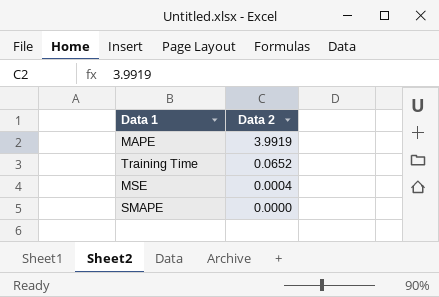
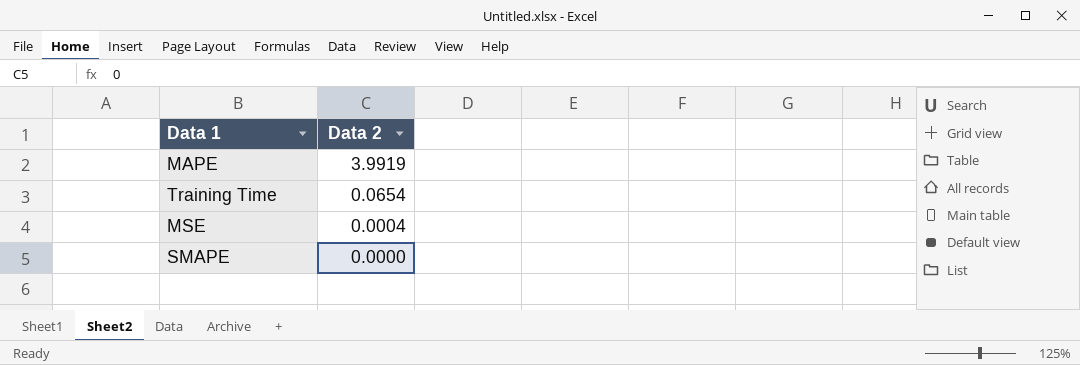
Training Time | Data 2: 0.0652 -> 0.0654

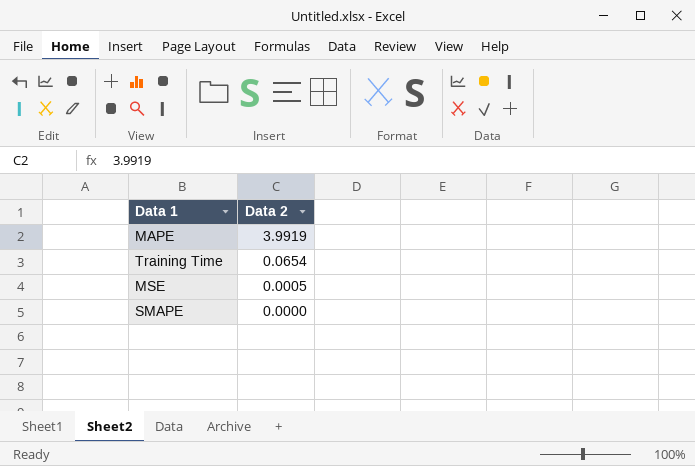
MSE | Data 2: 0.0004 -> 0.0005

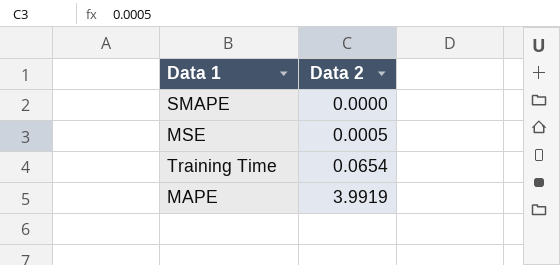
row order: Data 2 descending -> Data 2 ascending

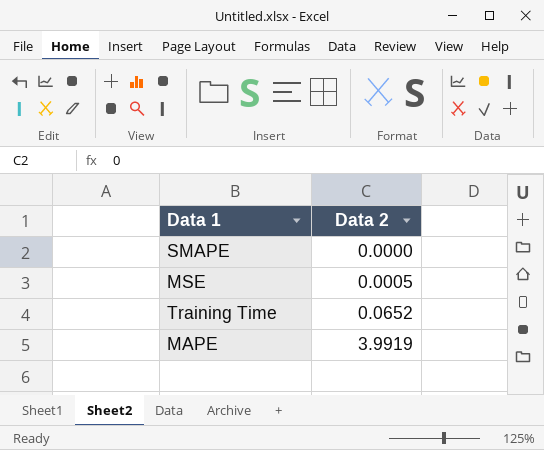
Training Time | Data 2: 0.0654 -> 0.0652

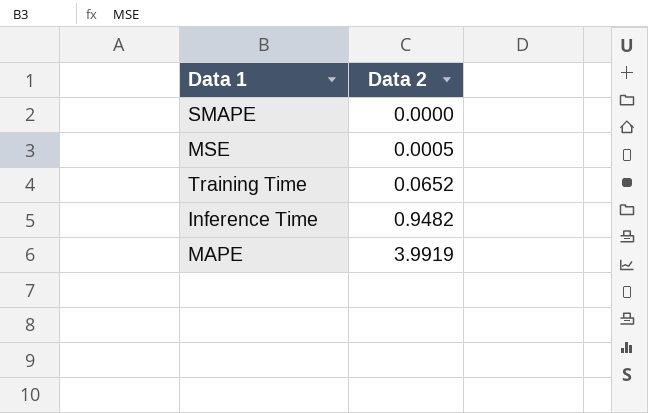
row Inference Time: none -> 0.9482

